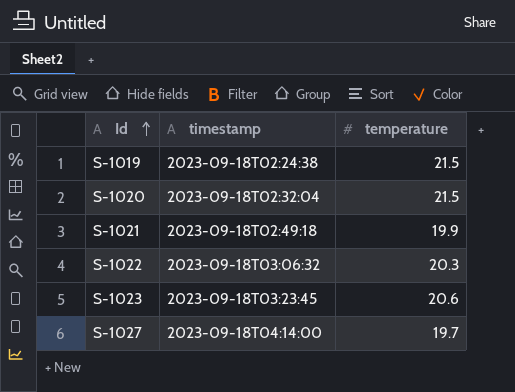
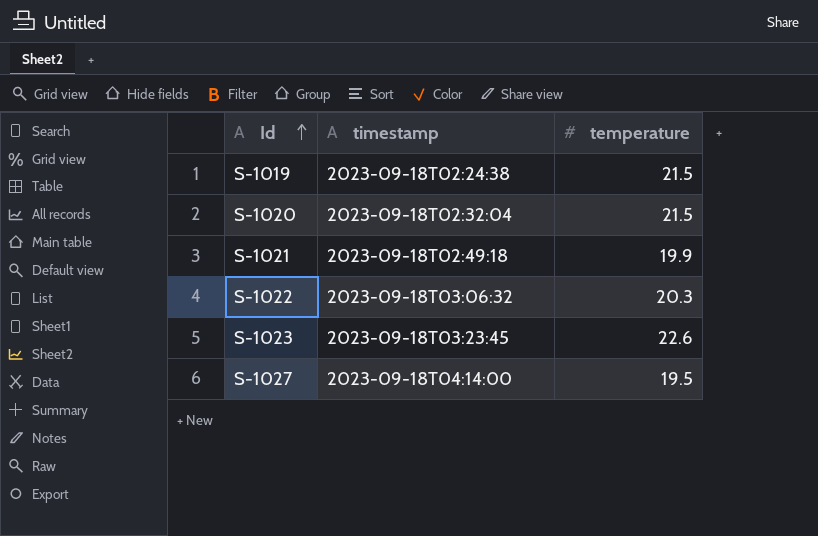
S-1023 | temperature: 20.6 -> 22.6
S-1027 | temperature: 19.7 -> 19.5

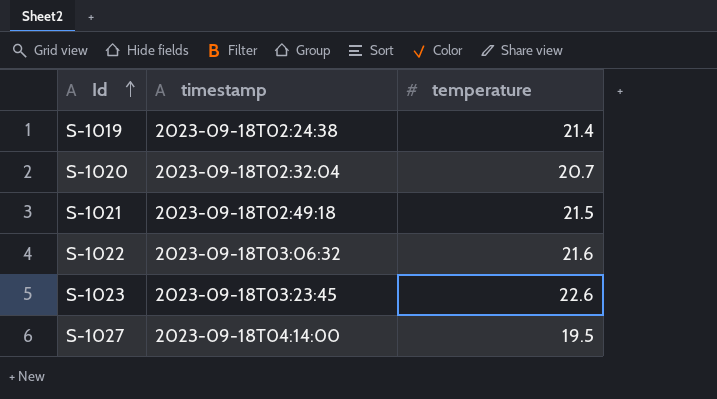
S-1019 | temperature: 21.5 -> 21.4
S-1020 | temperature: 21.5 -> 20.7
S-1021 | temperature: 19.9 -> 21.5
S-1022 | temperature: 20.3 -> 21.6

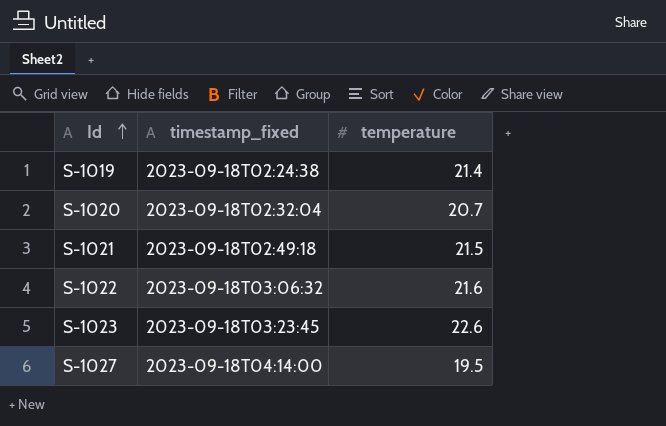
column name: timestamp -> timestamp_fixed

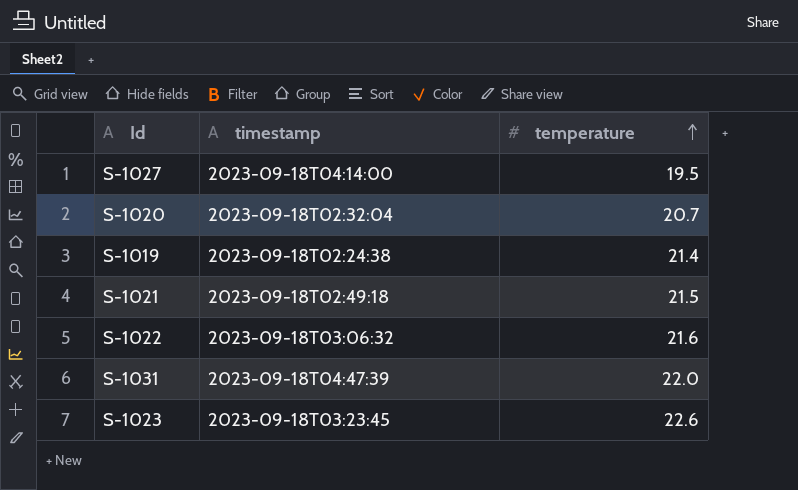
row order: Id ascending -> temperature ascending
column name: timestamp_fixed -> timestamp
row S-1031: none -> 2023-09-18T04:47:39 | 22.0

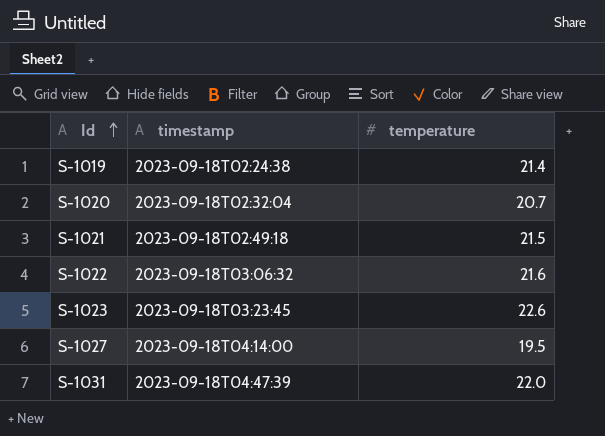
row order: temperature ascending -> Id ascending

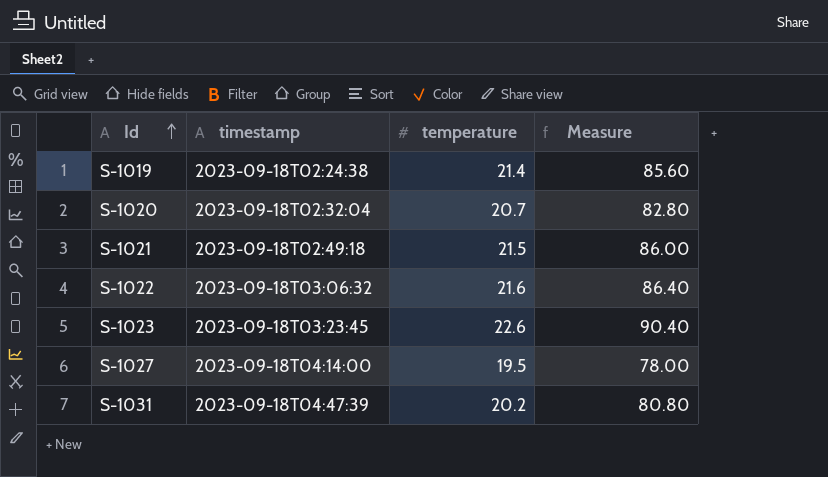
column Measure | formula: none -> [temperature] * 4
S-1031 | temperature: 22.0 -> 20.2

